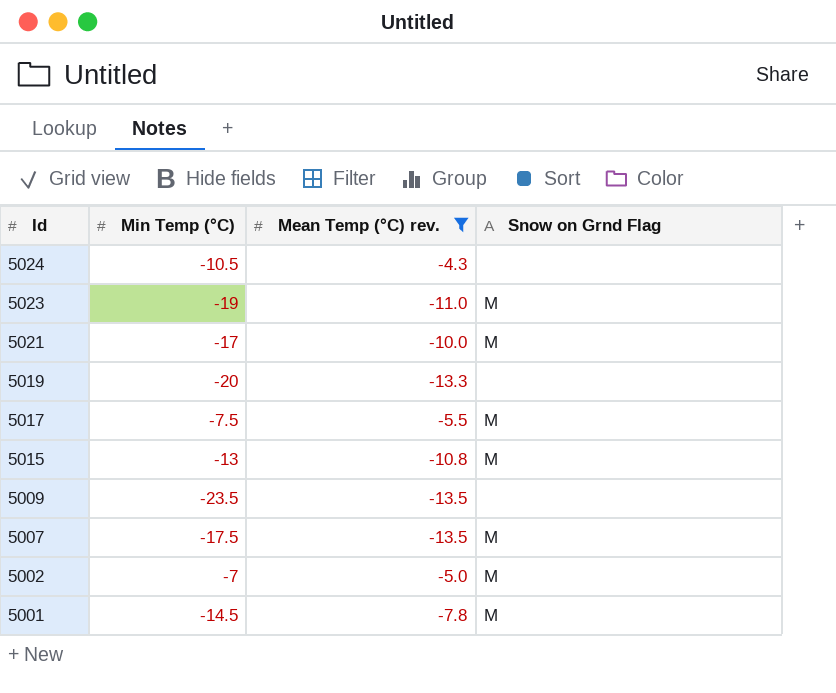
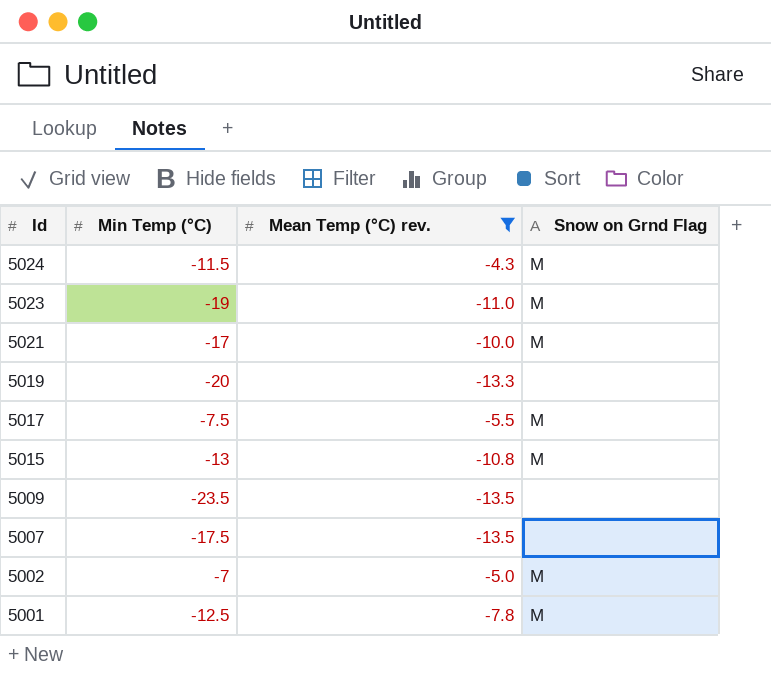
5024 | Min Temp (°C): -10.5 -> -11.5
5024 | Snow on Grnd Flag: none -> M
5007 | Snow on Grnd Flag: M -> none
5001 | Min Temp (°C): -14.5 -> -12.5

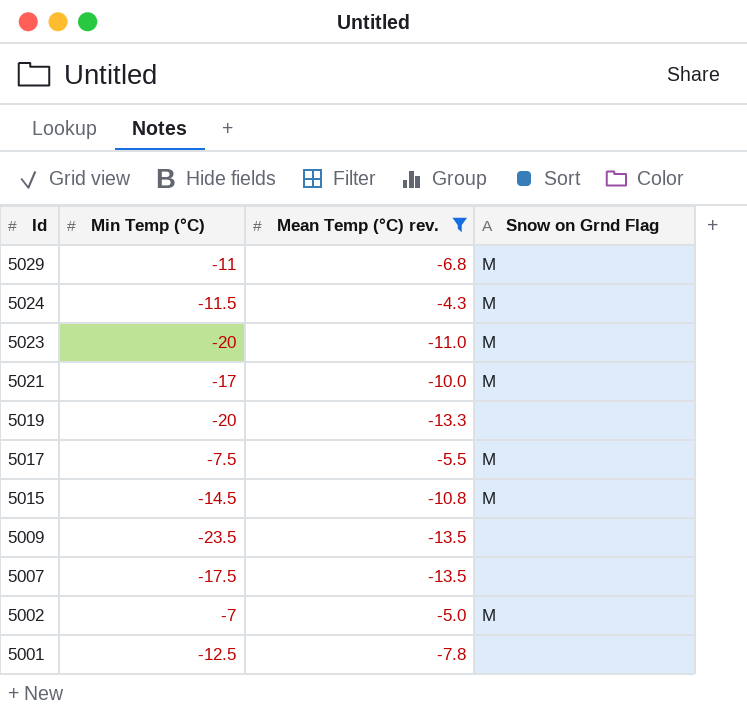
row 5029: none -> -11 | -6.8 | M
5023 | Min Temp (°C): -19 -> -20
5015 | Min Temp (°C): -13 -> -14.5
5001 | Snow on Grnd Flag: M -> none

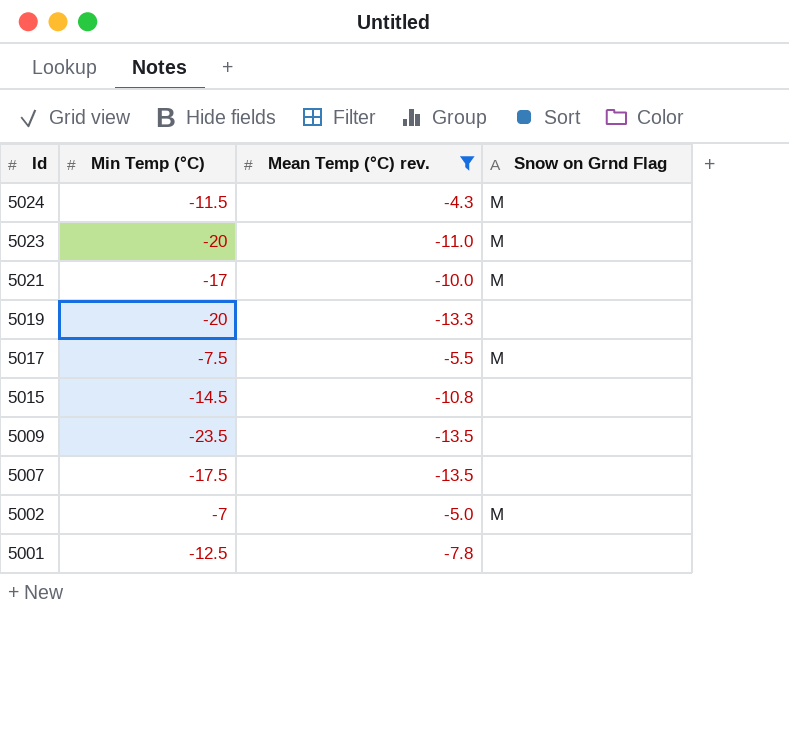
row 5029: -11 | -6.8 | M -> none
5015 | Snow on Grnd Flag: M -> none

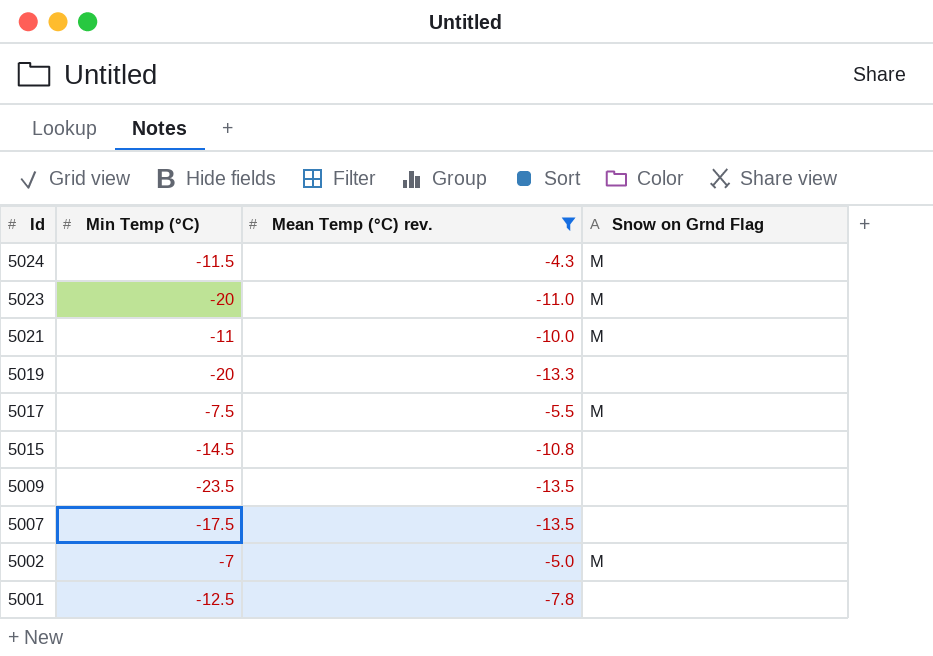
5021 | Min Temp (°C): -17 -> -11

